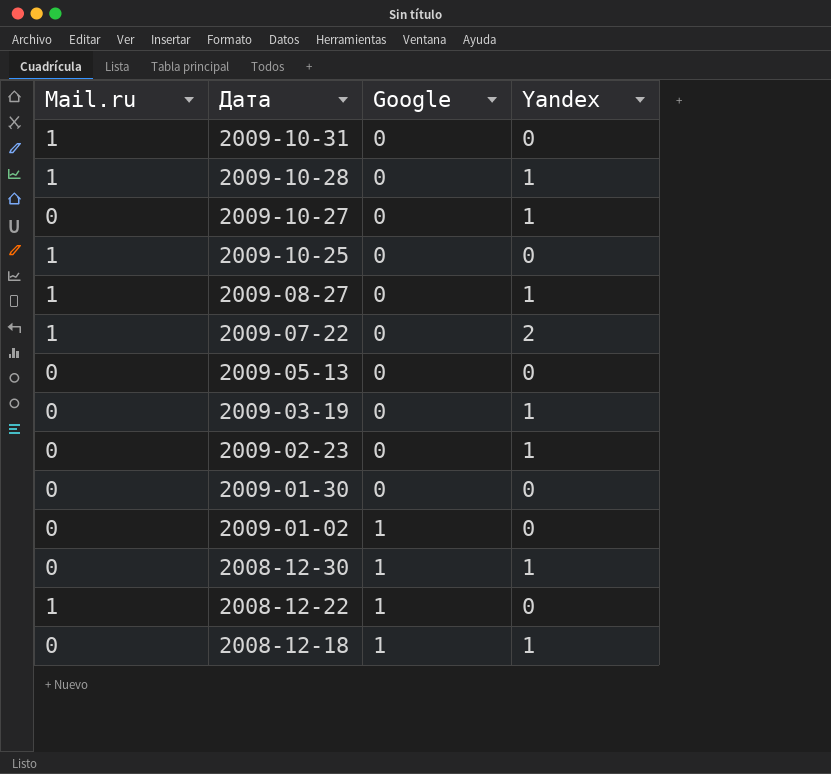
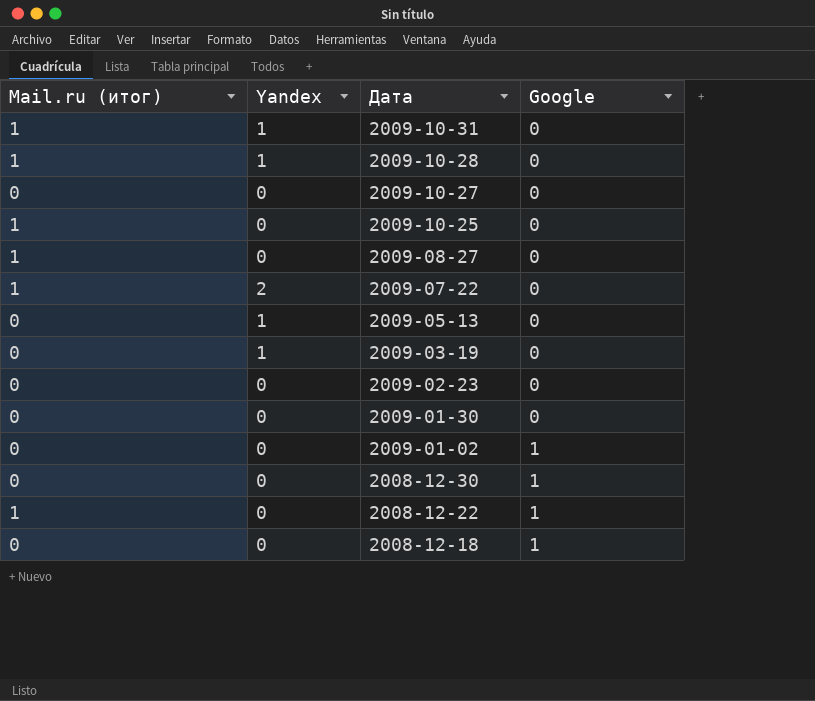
column name: Mail.ru -> Mail.ru (итог)
column Yandex | position: 4 -> 2
2009-10-31 | Yandex: 0 -> 1
2009-10-27 | Yandex: 1 -> 0
2009-08-27 | Yandex: 1 -> 0
2009-05-13 | Yandex: 0 -> 1
2009-02-23 | Yandex: 1 -> 0
2008-12-30 | Yandex: 1 -> 0
2008-12-18 | Yandex: 1 -> 0

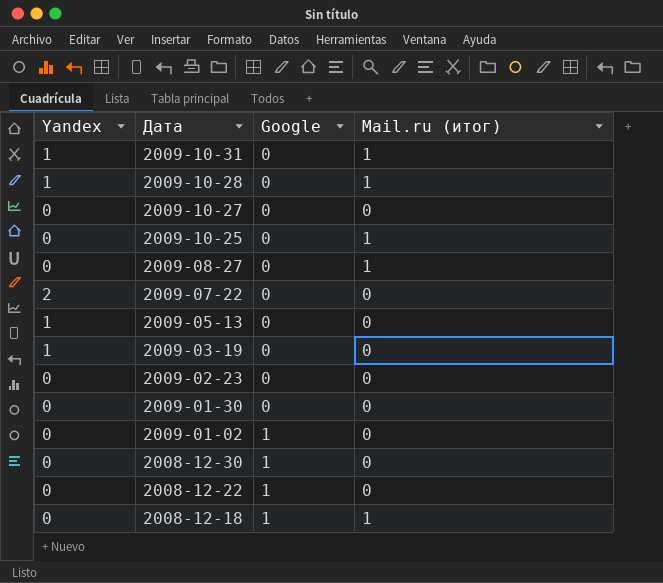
column Mail.ru (итог) | position: 1 -> 4
2009-07-22 | Mail.ru (итог): 1 -> 0
2008-12-22 | Mail.ru (итог): 1 -> 0
2008-12-18 | Mail.ru (итог): 0 -> 1

